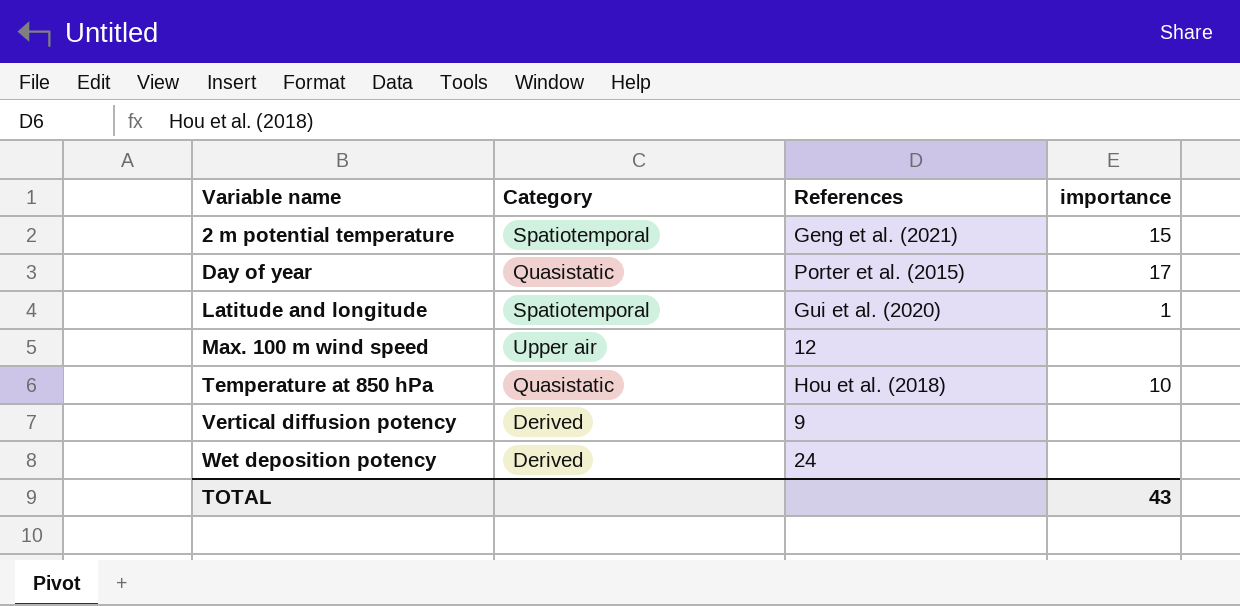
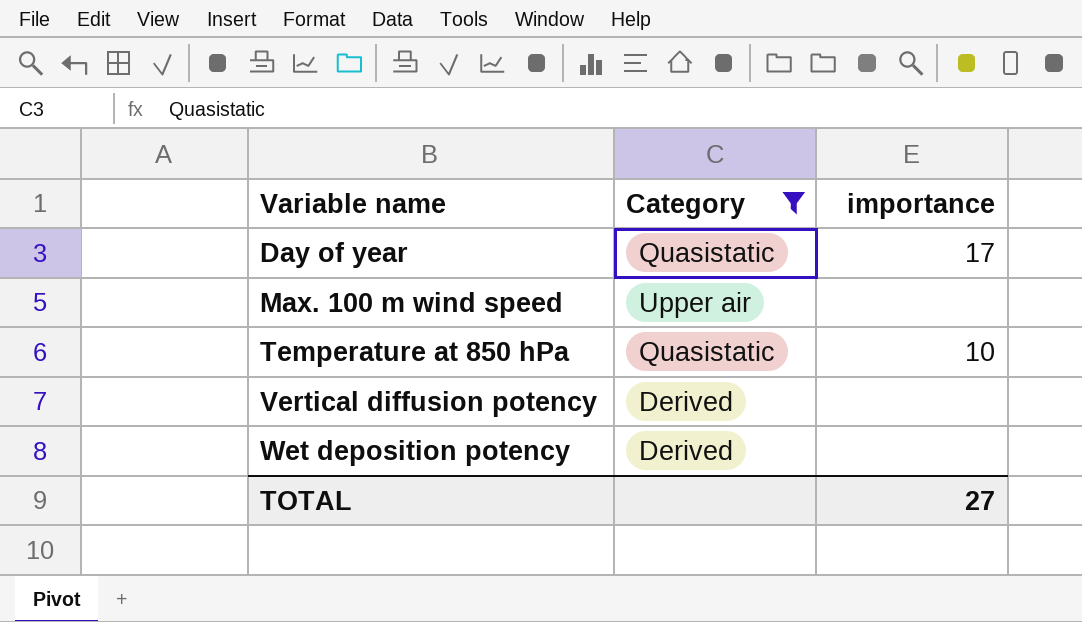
filter: none -> Category != Spatiotemporal
column References | position: 3 -> none
TOTAL | importance: 43 -> 27

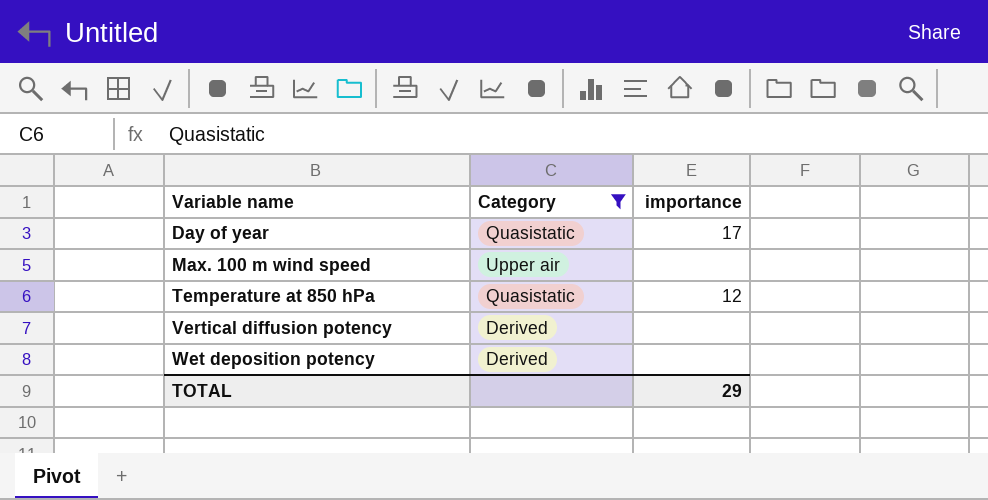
Temperature at 850 hPa | importance: 10 -> 12
TOTAL | importance: 27 -> 29

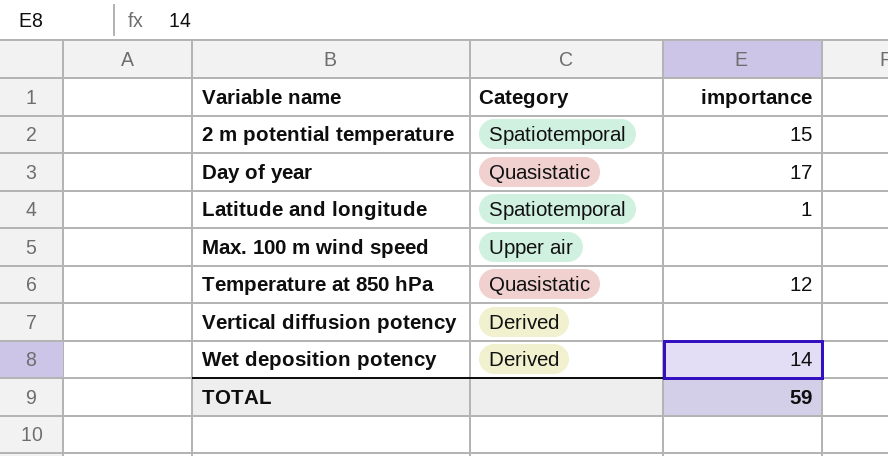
filter: Category != Spatiotemporal -> none
Wet deposition potency | importance: none -> 14
TOTAL | importance: 29 -> 59

